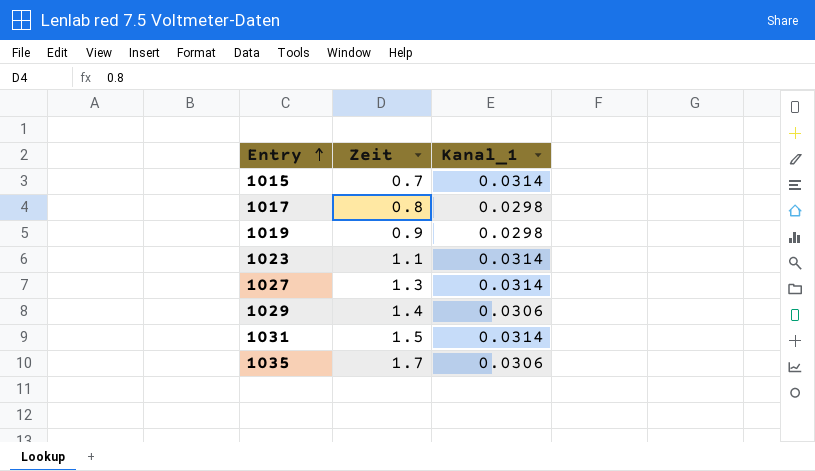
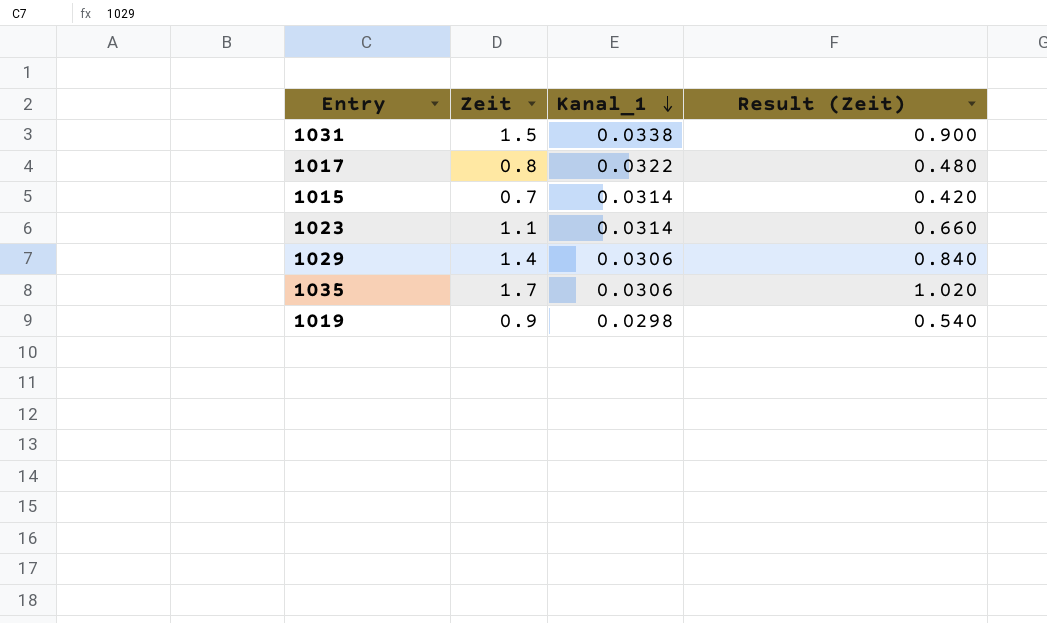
row order: Entry ascending -> Kanal_1 descending
column Result (Zeit) | formula: none -> [Zeit] * 0.6
row 1027: 1.3 | 0.0314 -> none
1031 | Kanal_1: 0.0314 -> 0.0338
1017 | Kanal_1: 0.0298 -> 0.0322

